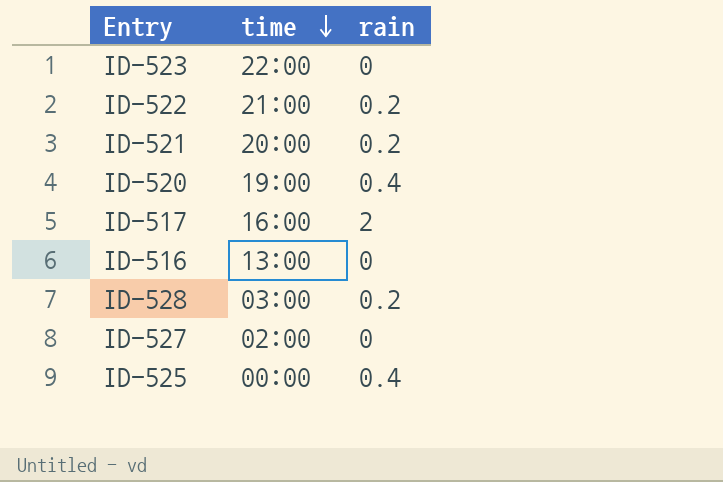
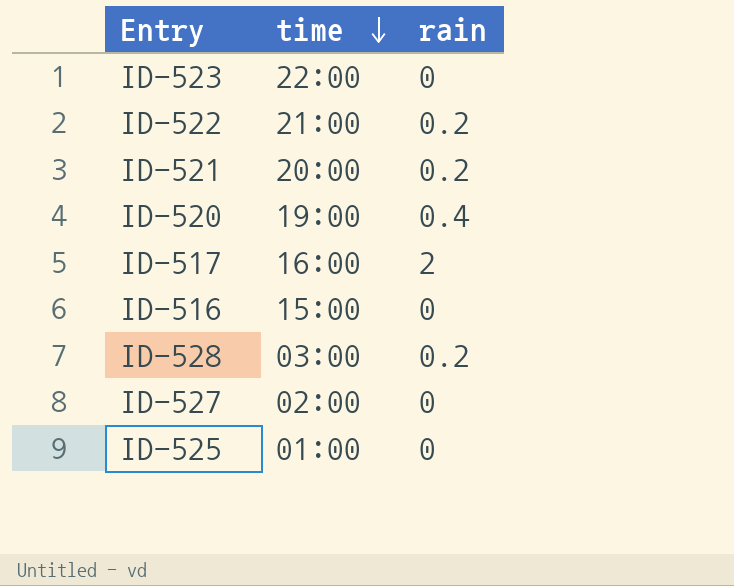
ID-516 | time: 13:00 -> 15:00
ID-525 | time: 00:00 -> 01:00
ID-525 | rain: 0.4 -> 0

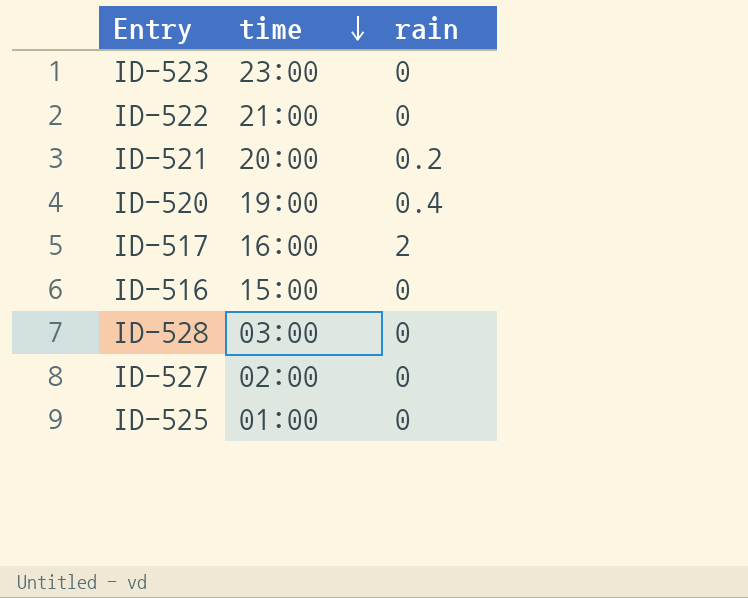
ID-523 | time: 22:00 -> 23:00
ID-522 | rain: 0.2 -> 0
ID-528 | rain: 0.2 -> 0

